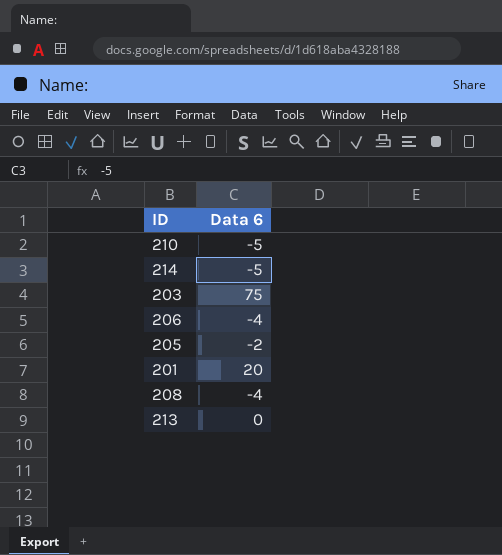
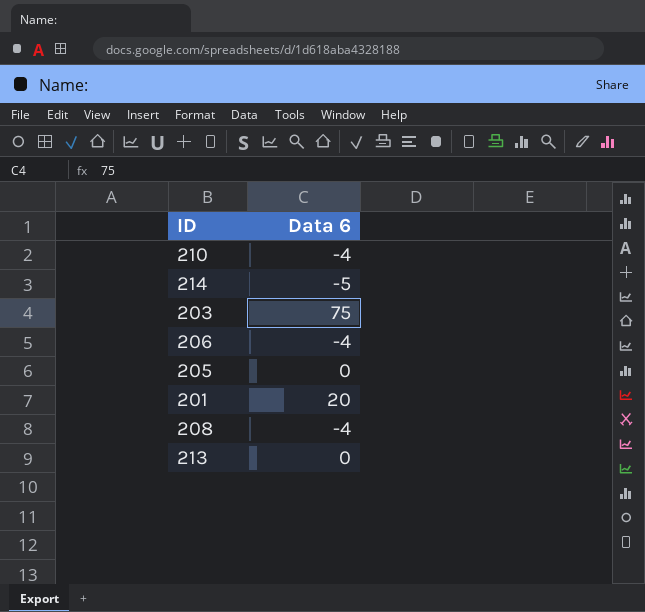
210 | Data 6: -5 -> -4
205 | Data 6: -2 -> 0

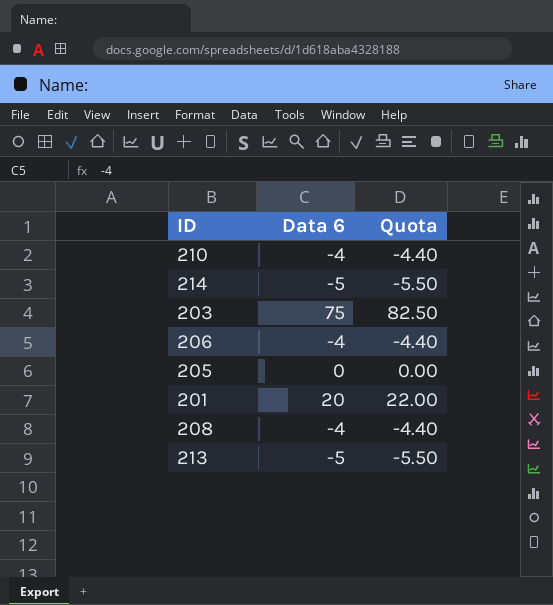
column Quota | formula: none -> [Data 6] * 1.1
213 | Data 6: 0 -> -5

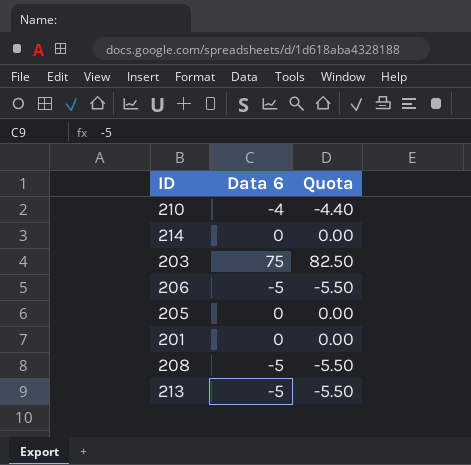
214 | Data 6: -5 -> 0
214 | Quota: -5.50 -> 0.00
206 | Data 6: -4 -> -5
206 | Quota: -4.40 -> -5.50
201 | Data 6: 20 -> 0
201 | Quota: 22.00 -> 0.00
208 | Data 6: -4 -> -5
208 | Quota: -4.40 -> -5.50

